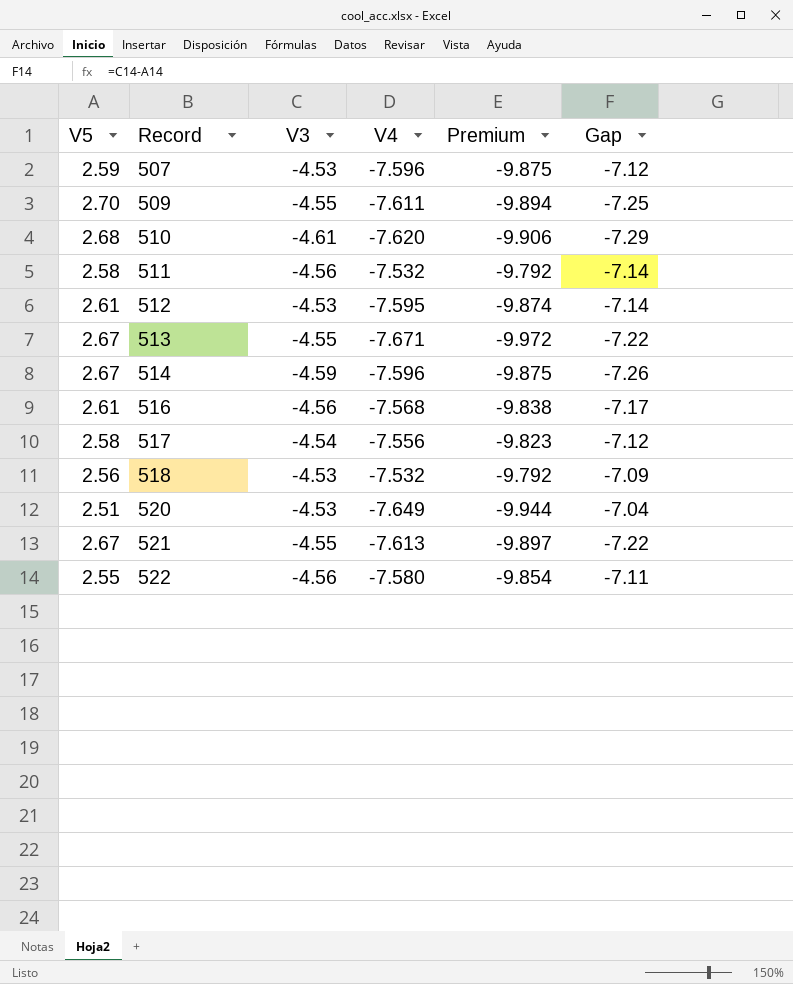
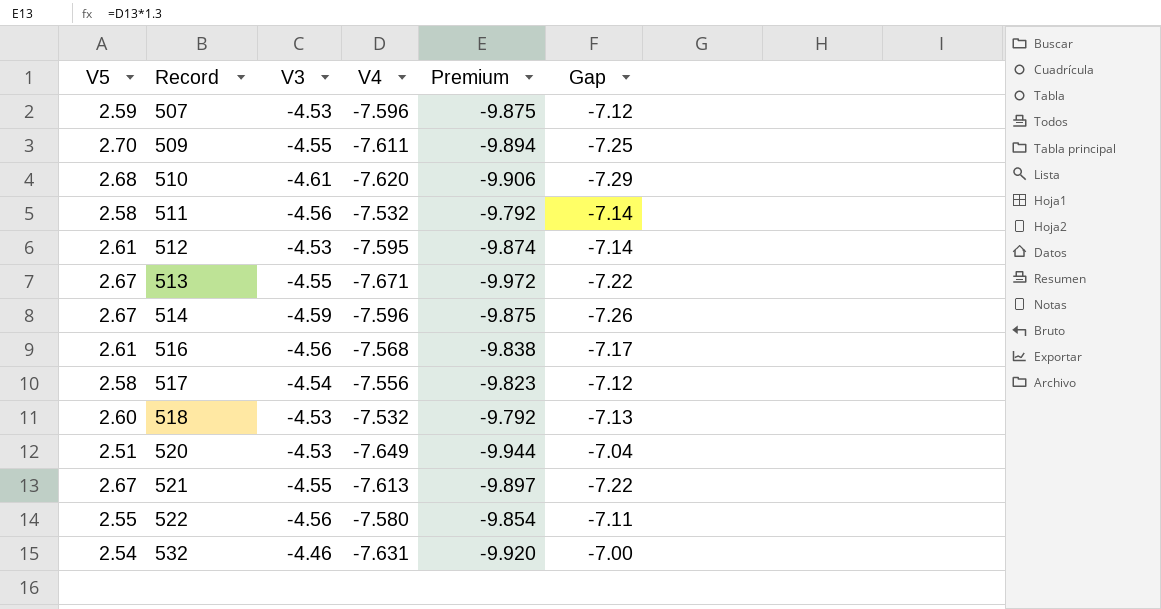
518 | V5: 2.56 -> 2.60
518 | Gap: -7.09 -> -7.13
row 532: none -> 2.54 | -4.46 | -7.631 | -9.920 | -7.00

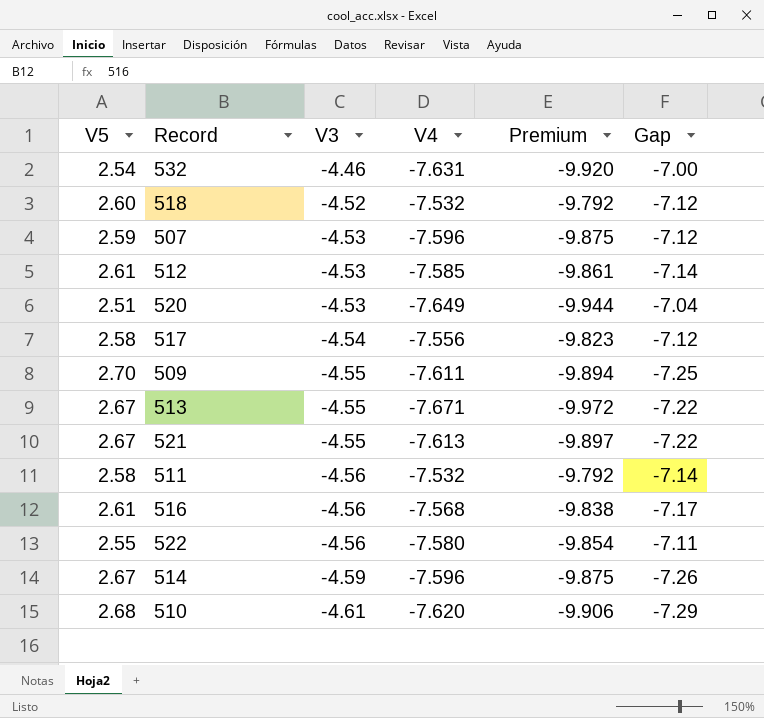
row order: Record ascending -> V3 descending
518 | V3: -4.53 -> -4.52
518 | Gap: -7.13 -> -7.12
512 | V4: -7.595 -> -7.585
512 | Premium: -9.874 -> -9.861

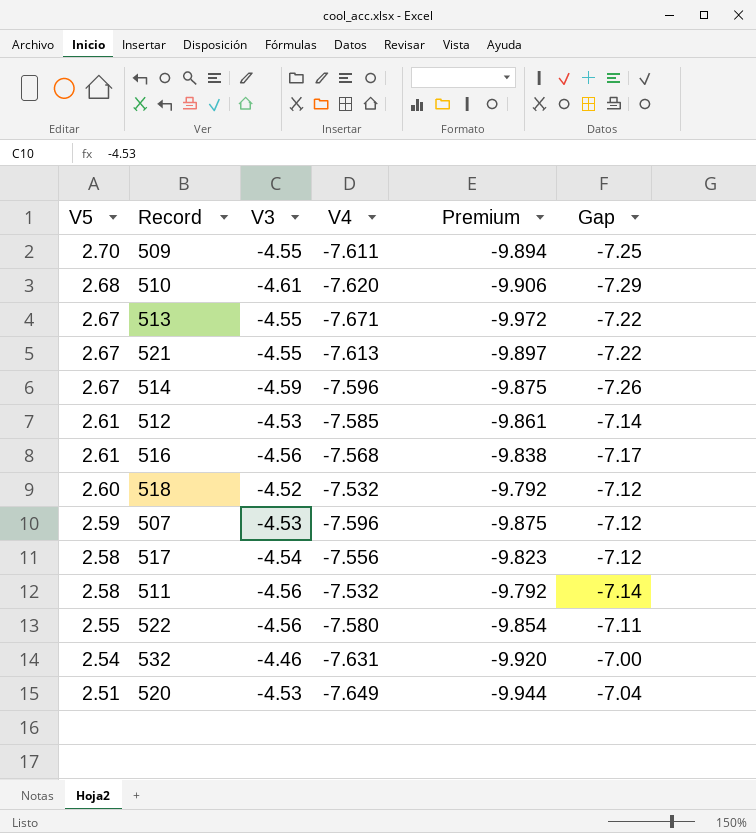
row order: V3 descending -> V5 descending

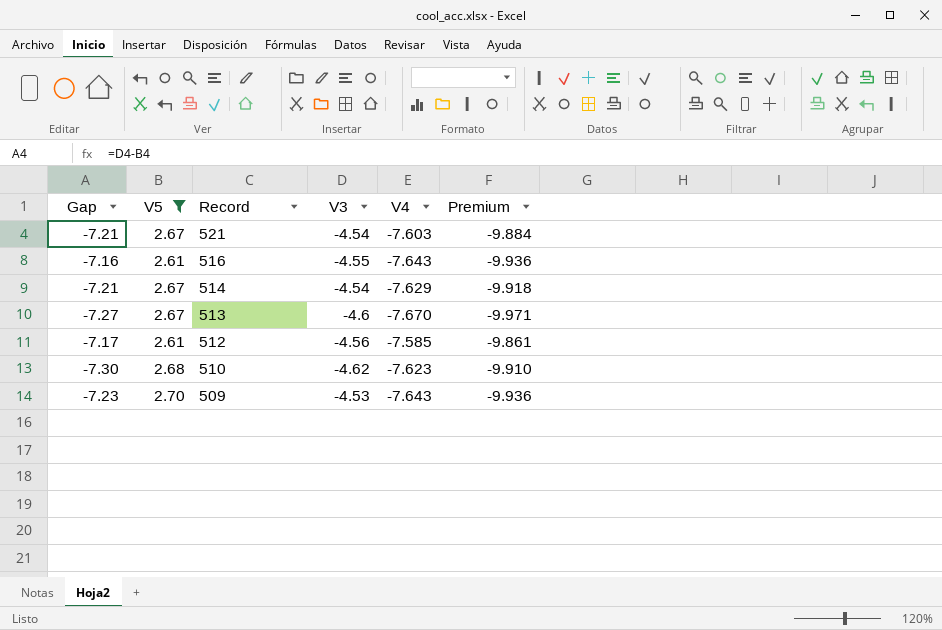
filter: none -> V5 >= 2.61
row order: V5 descending -> Record descending
column Gap | position: 6 -> 1
521 | Gap: -7.22 -> -7.21
521 | V3: -4.55 -> -4.54
521 | V4: -7.613 -> -7.603
521 | Premium: -9.897 -> -9.884
516 | Gap: -7.17 -> -7.16
516 | V3: -4.56 -> -4.55
516 | V4: -7.568 -> -7.643
516 | Premium: -9.838 -> -9.936
514 | Gap: -7.26 -> -7.21
514 | V3: -4.59 -> -4.54
514 | V4: -7.596 -> -7.629
514 | Premium: -9.875 -> -9.918
513 | Gap: -7.22 -> -7.27
513 | V3: -4.55 -> -4.6
513 | V4: -7.671 -> -7.670
513 | Premium: -9.972 -> -9.971
512 | Gap: -7.14 -> -7.17
512 | V3: -4.53 -> -4.56
510 | Gap: -7.29 -> -7.30
510 | V3: -4.61 -> -4.62
510 | V4: -7.620 -> -7.623
510 | Premium: -9.906 -> -9.910
509 | Gap: -7.25 -> -7.23
509 | V3: -4.55 -> -4.53
509 | V4: -7.611 -> -7.643
509 | Premium: -9.894 -> -9.936

